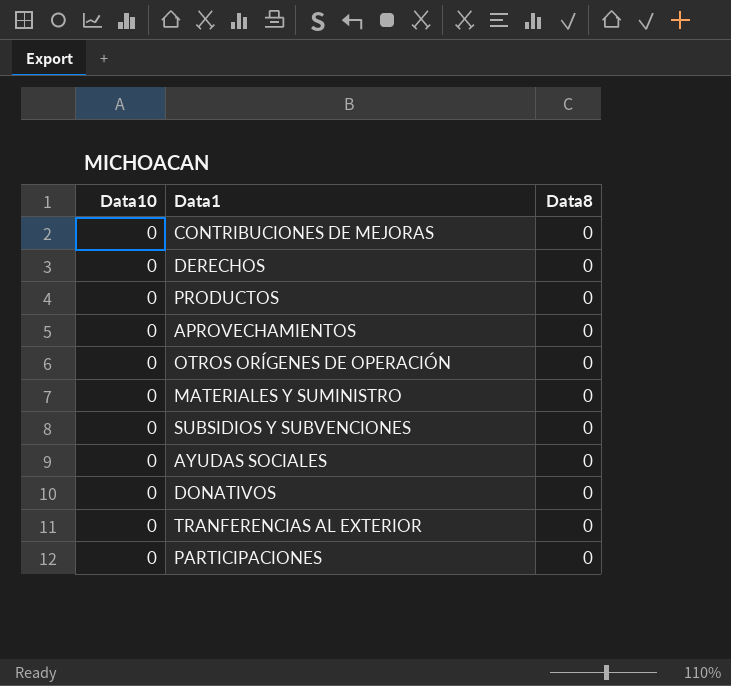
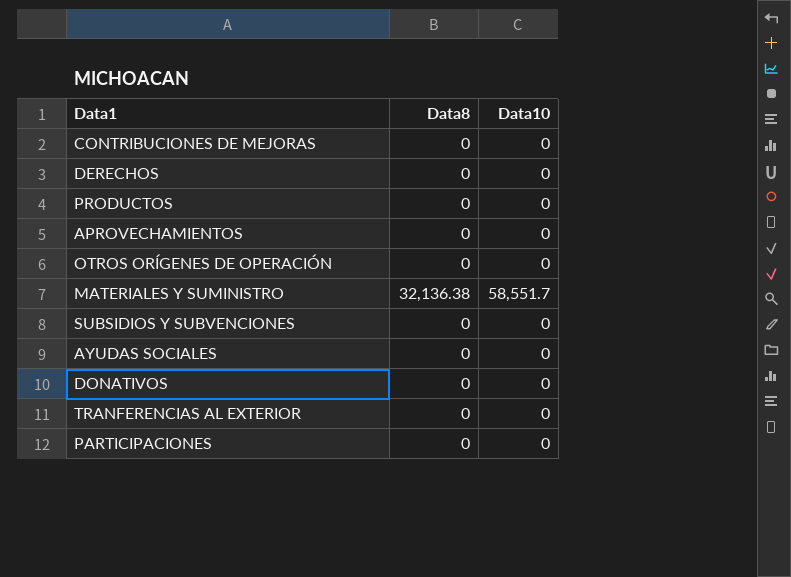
column Data10 | position: 1 -> 3
MATERIALES Y SUMINISTRO | Data8: 0 -> 32,136.38
MATERIALES Y SUMINISTRO | Data10: 0 -> 58,551.7

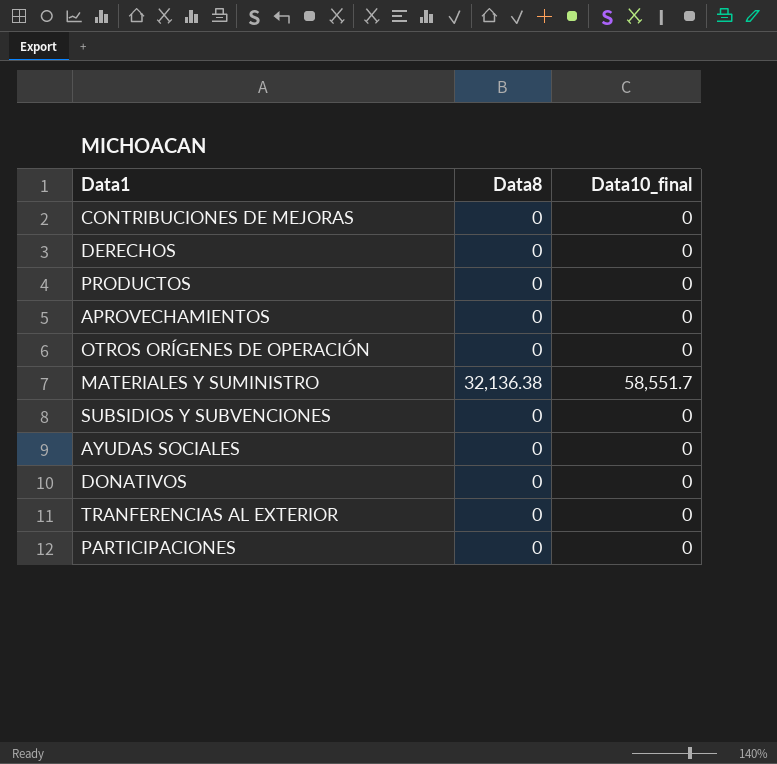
column name: Data10 -> Data10_final

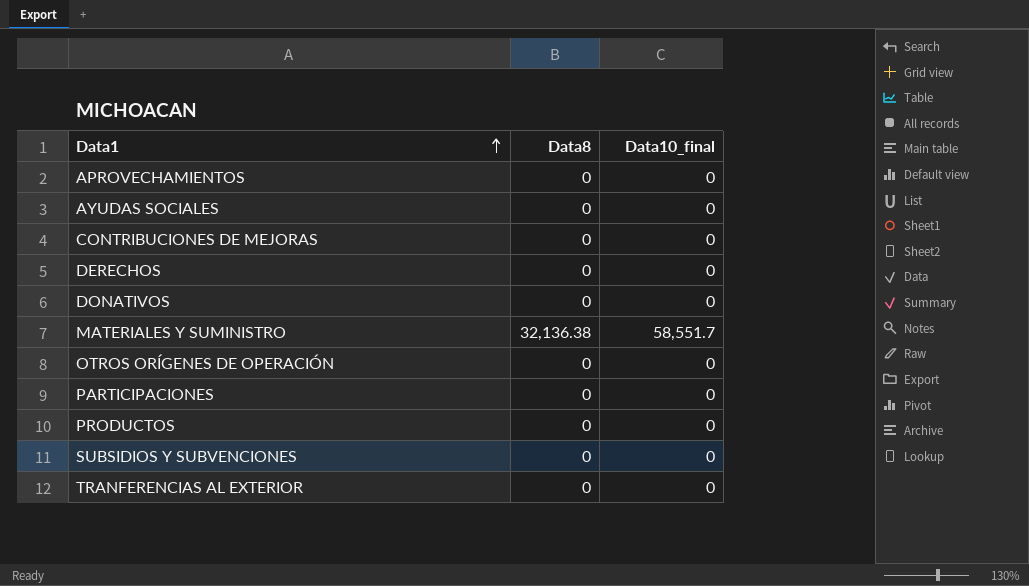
row order: none -> Data1 ascending

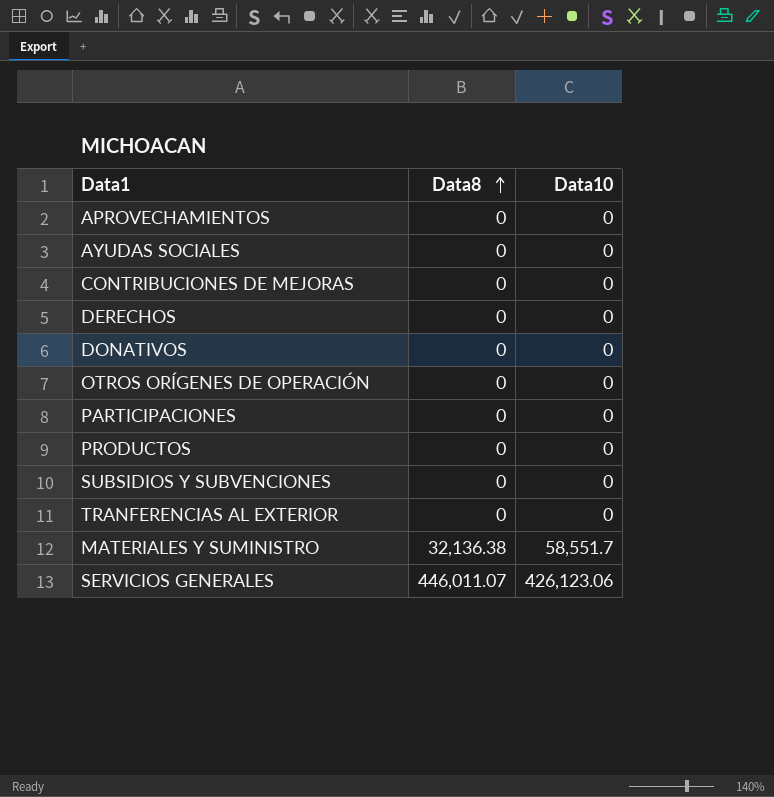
row order: Data1 ascending -> Data8 ascending
column name: Data10_final -> Data10
row SERVICIOS GENERALES: none -> 446,011.07 | 426,123.06

